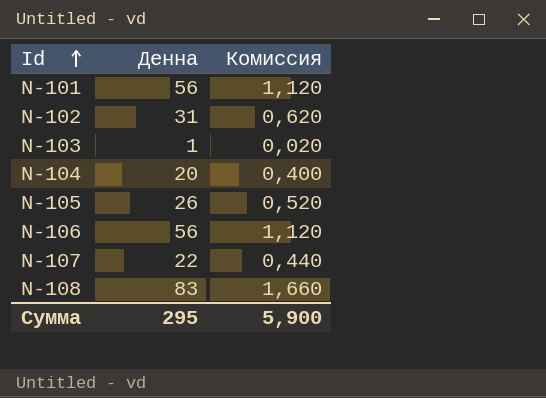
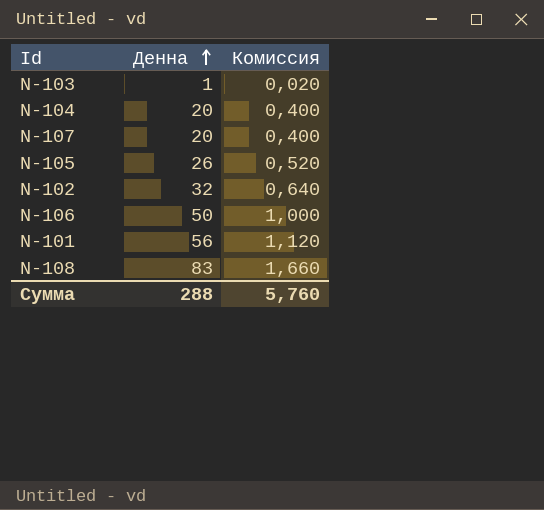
row order: Id ascending -> Денна ascending
N-107 | Денна: 22 -> 20
N-107 | Комиссия: 0,440 -> 0,400
N-102 | Денна: 31 -> 32
N-102 | Комиссия: 0,620 -> 0,640
N-106 | Денна: 56 -> 50
N-106 | Комиссия: 1,120 -> 1,000
Сумма | Денна: 295 -> 288
Сумма | Комиссия: 5,900 -> 5,760

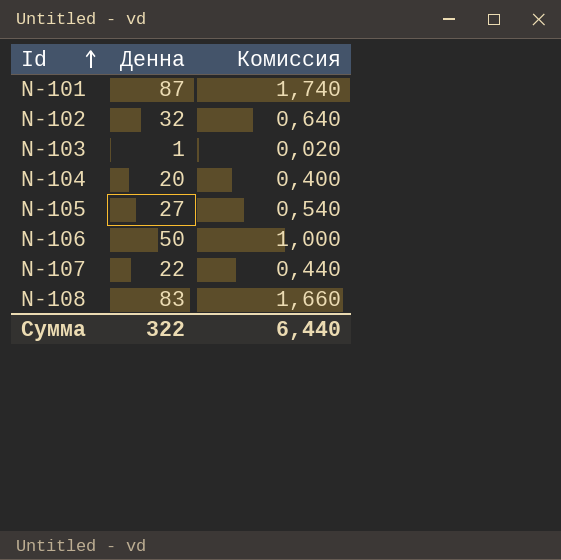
row order: Денна ascending -> Id ascending
N-101 | Денна: 56 -> 87
N-101 | Комиссия: 1,120 -> 1,740
N-105 | Денна: 26 -> 27
N-105 | Комиссия: 0,520 -> 0,540
N-107 | Денна: 20 -> 22
N-107 | Комиссия: 0,400 -> 0,440
Сумма | Денна: 288 -> 322
Сумма | Комиссия: 5,760 -> 6,440

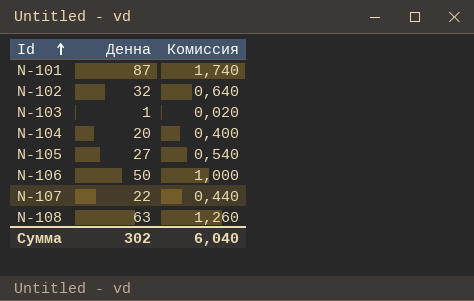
N-108 | Денна: 83 -> 63
N-108 | Комиссия: 1,660 -> 1,260
Сумма | Денна: 322 -> 302
Сумма | Комиссия: 6,440 -> 6,040

